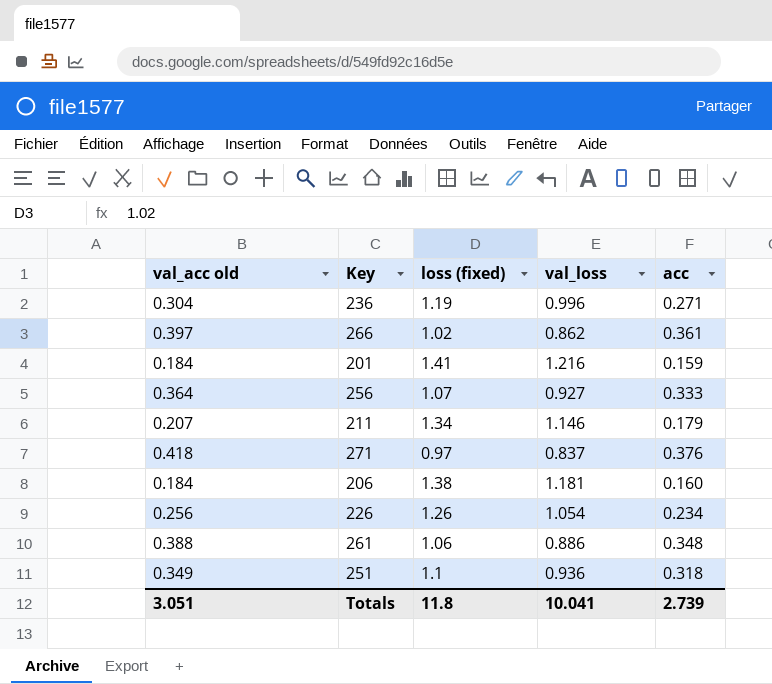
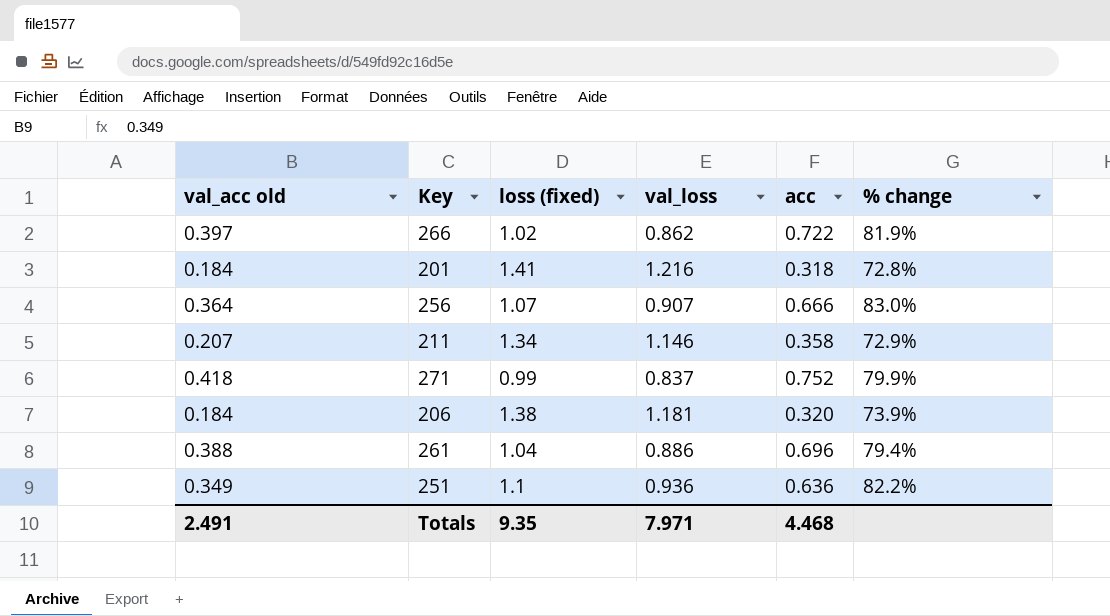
column % change | formula: none -> ([acc] - [val_acc old]) / [val_acc old]
row 236: 0.304 | 1.19 | 0.996 | 0.271 -> none
row 226: 0.256 | 1.26 | 1.054 | 0.234 -> none
266 | acc: 0.361 -> 0.722
201 | acc: 0.159 -> 0.318
256 | val_loss: 0.927 -> 0.907
256 | acc: 0.333 -> 0.666
211 | acc: 0.179 -> 0.358
271 | loss (fixed): 0.97 -> 0.99
271 | acc: 0.376 -> 0.752
206 | acc: 0.160 -> 0.320
261 | loss (fixed): 1.06 -> 1.04
261 | acc: 0.348 -> 0.696
251 | acc: 0.318 -> 0.636
Totals | val_acc old: 3.051 -> 2.491
Totals | loss (fixed): 11.8 -> 9.35
Totals | val_loss: 10.041 -> 7.971
Totals | acc: 2.739 -> 4.468

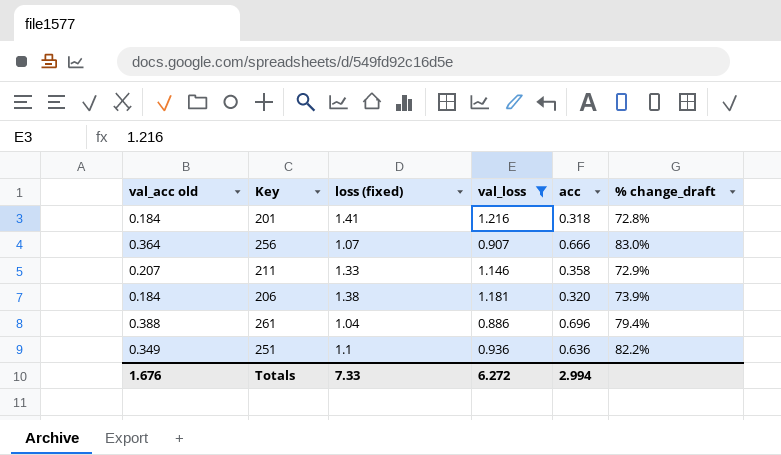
filter: none -> val_loss >= 0.886
column name: % change -> % change_draft
211 | loss (fixed): 1.34 -> 1.33
Totals | val_acc old: 2.491 -> 1.676
Totals | loss (fixed): 9.35 -> 7.33
Totals | val_loss: 7.971 -> 6.272
Totals | acc: 4.468 -> 2.994

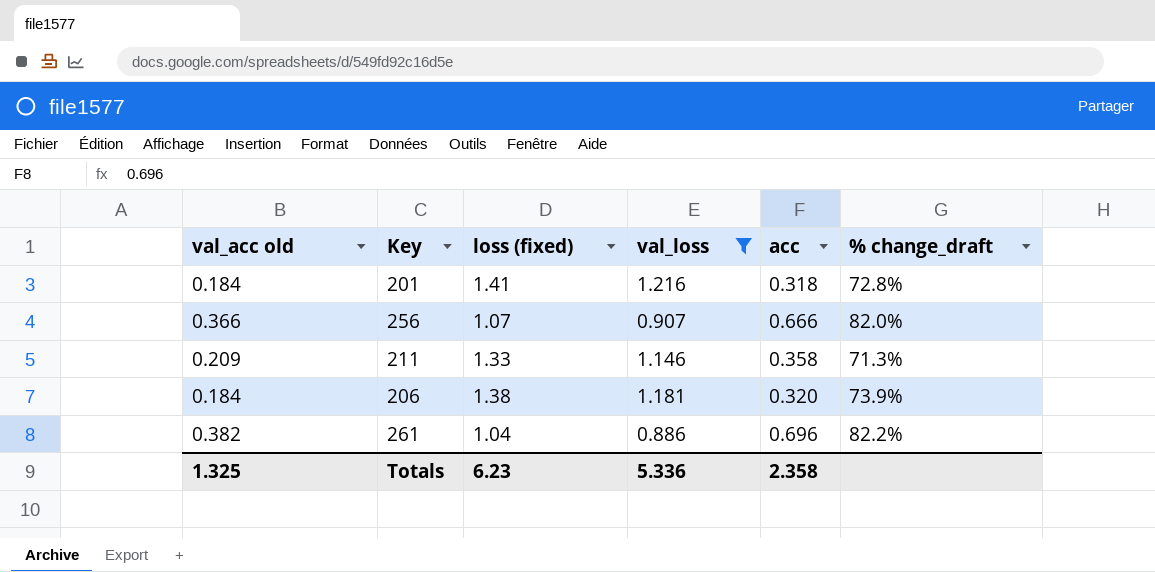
row 251: 0.349 | 1.1 | 0.936 | 0.636 | 82.2% -> none
256 | val_acc old: 0.364 -> 0.366
256 | % change_draft: 83.0% -> 82.0%
211 | val_acc old: 0.207 -> 0.209
211 | % change_draft: 72.9% -> 71.3%
261 | val_acc old: 0.388 -> 0.382
261 | % change_draft: 79.4% -> 82.2%
Totals | val_acc old: 1.676 -> 1.325
Totals | loss (fixed): 7.33 -> 6.23
Totals | val_loss: 6.272 -> 5.336
Totals | acc: 2.994 -> 2.358

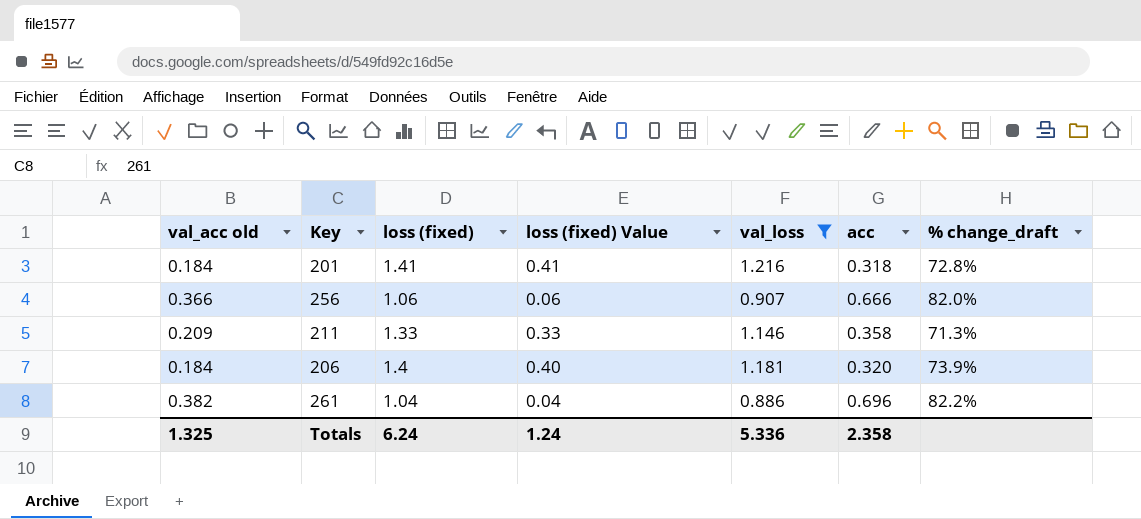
column loss (fixed) Value | formula: none -> [loss (fixed)] - 1
256 | loss (fixed): 1.07 -> 1.06
206 | loss (fixed): 1.38 -> 1.4
Totals | loss (fixed): 6.23 -> 6.24

